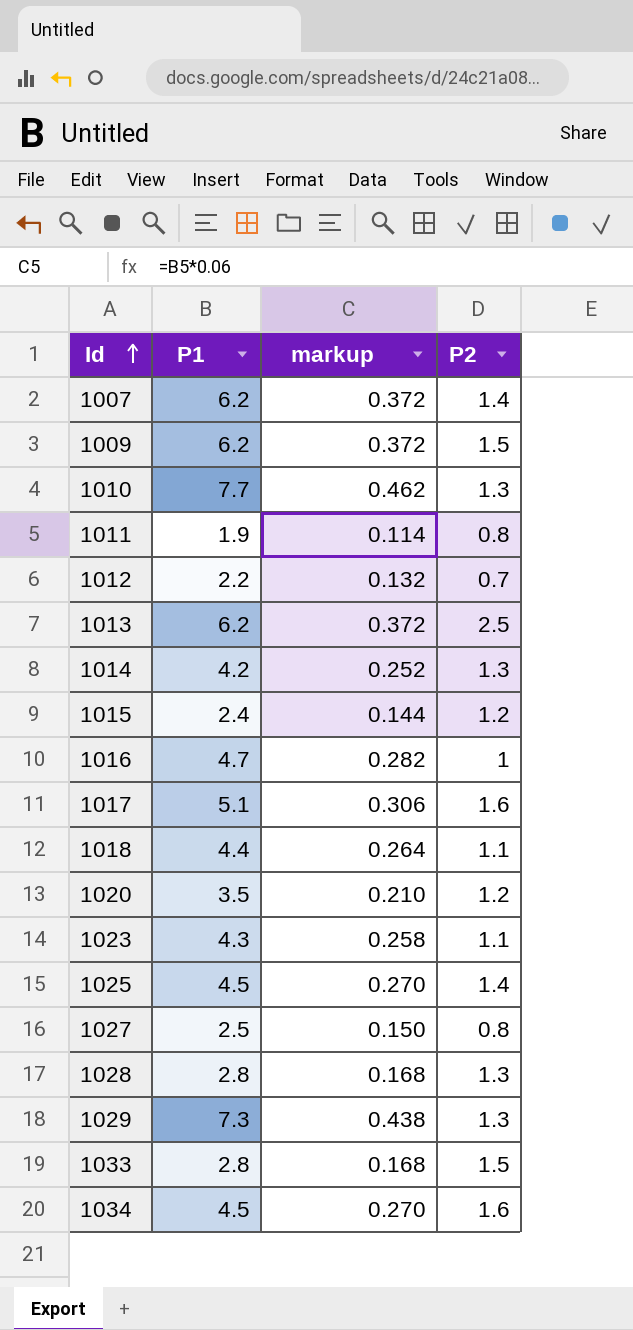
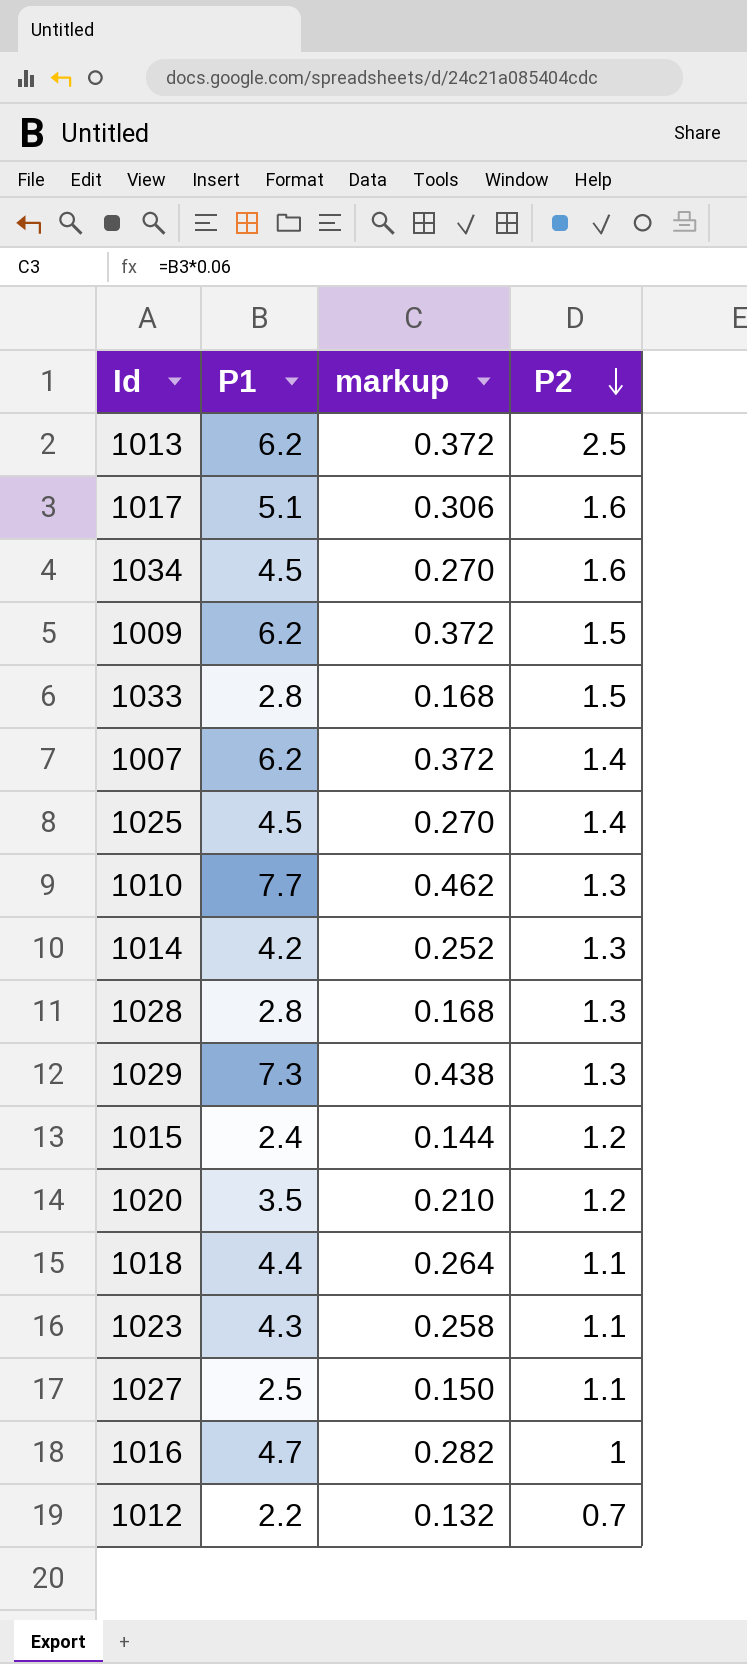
row order: Id ascending -> P2 descending
row 1011: 1.9 | 0.114 | 0.8 -> none
1027 | P2: 0.8 -> 1.1

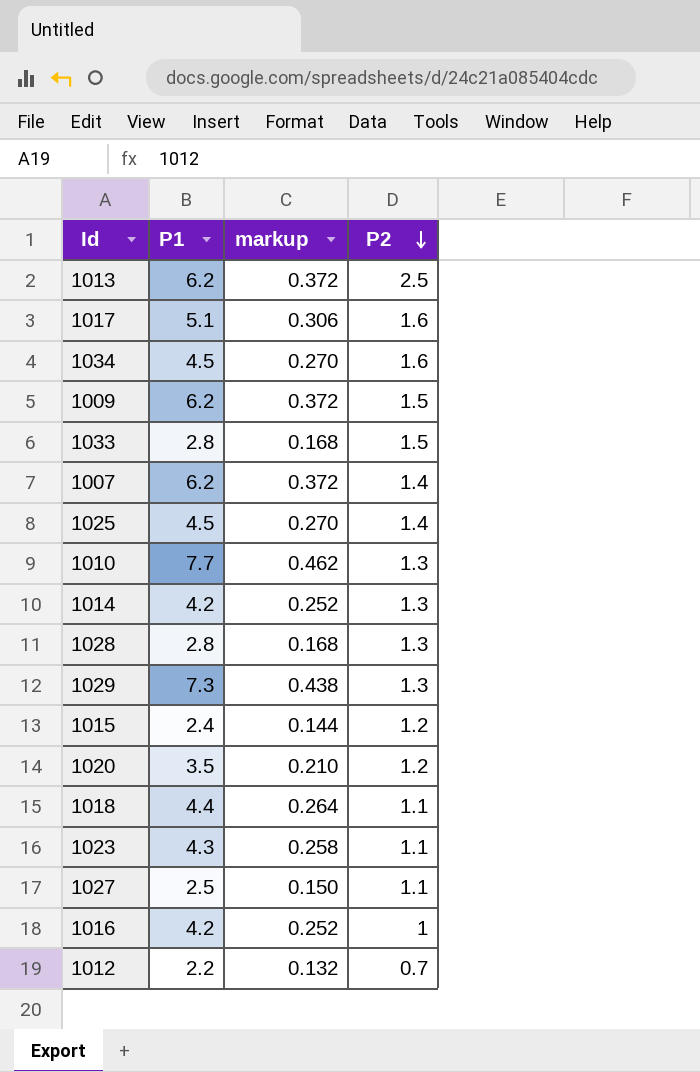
1016 | P1: 4.7 -> 4.2
1016 | markup: 0.282 -> 0.252

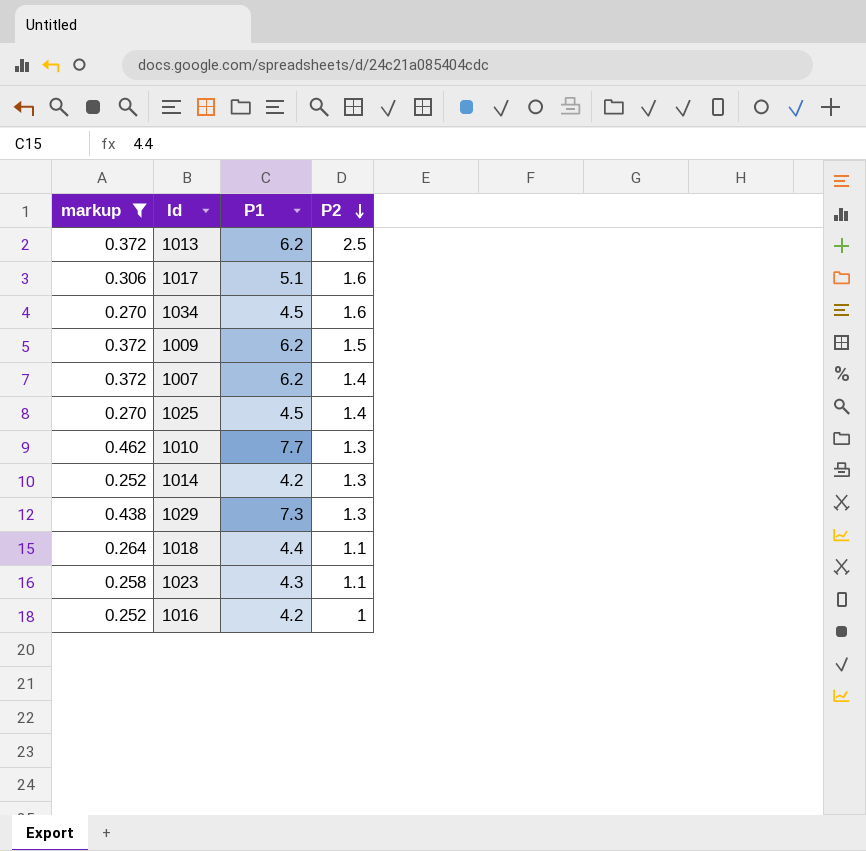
filter: none -> markup >= 0.252
column markup | position: 3 -> 1

